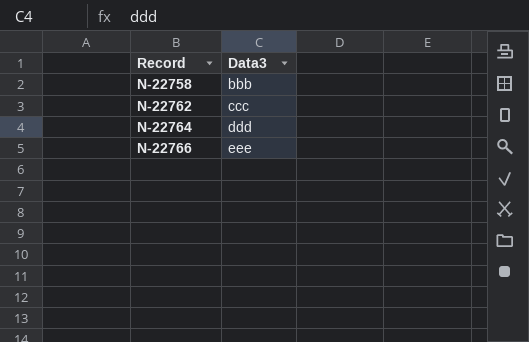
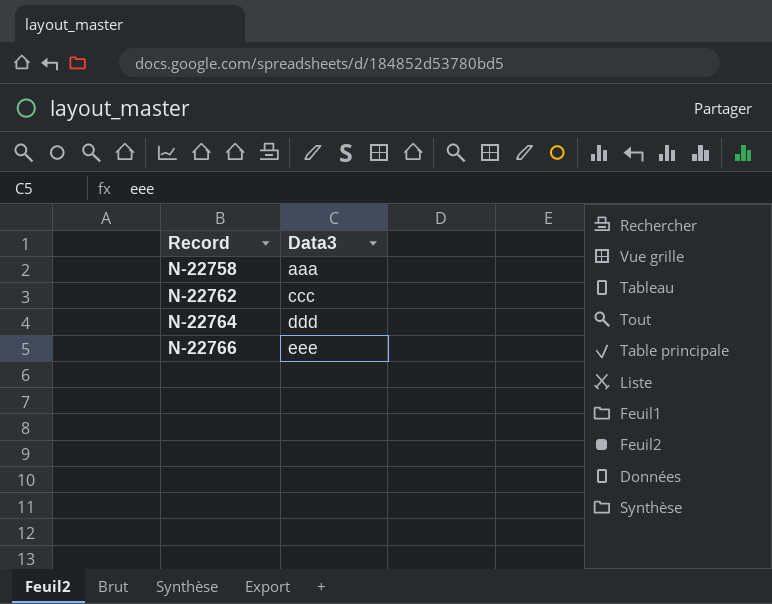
N-22758 | Data3: bbb -> aaa

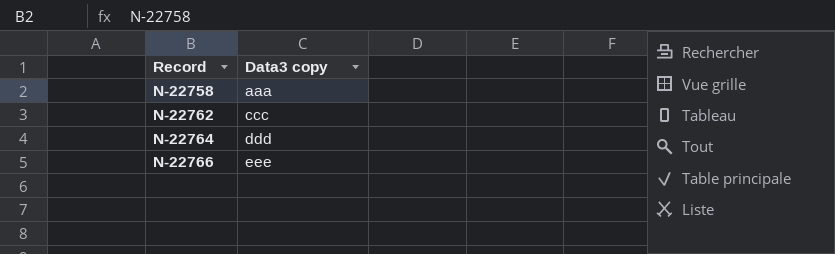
column name: Data3 -> Data3 copy

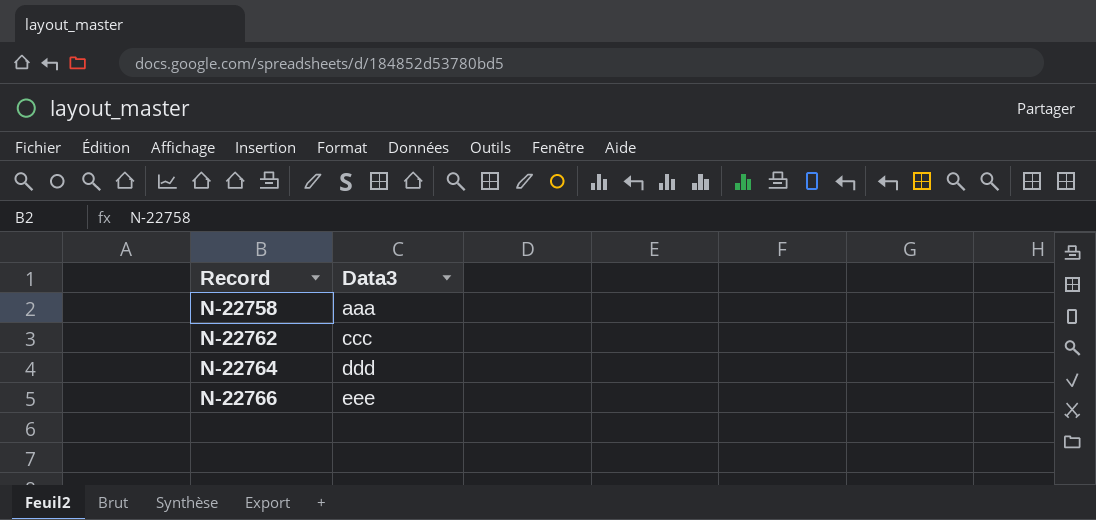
column name: Data3 copy -> Data3

